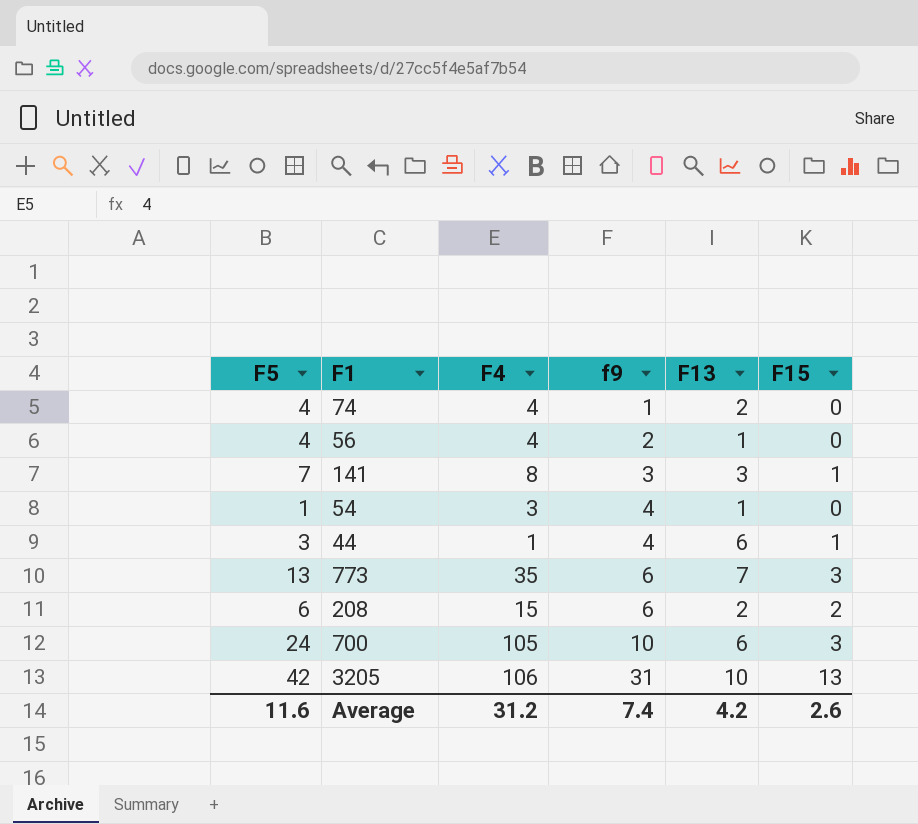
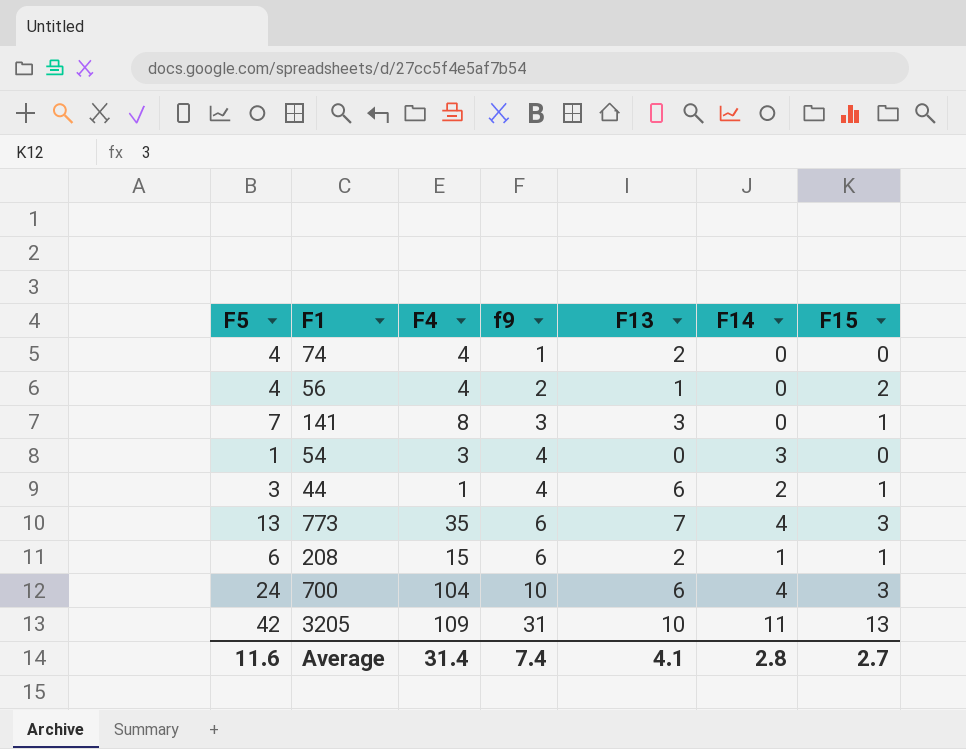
column F14 | position: none -> 6
56 | F15: 0 -> 2
54 | F13: 1 -> 0
208 | F15: 2 -> 1
700 | F4: 105 -> 104
3205 | F4: 106 -> 109
Average | F4: 31.2 -> 31.4
Average | F13: 4.2 -> 4.1
Average | F15: 2.6 -> 2.7

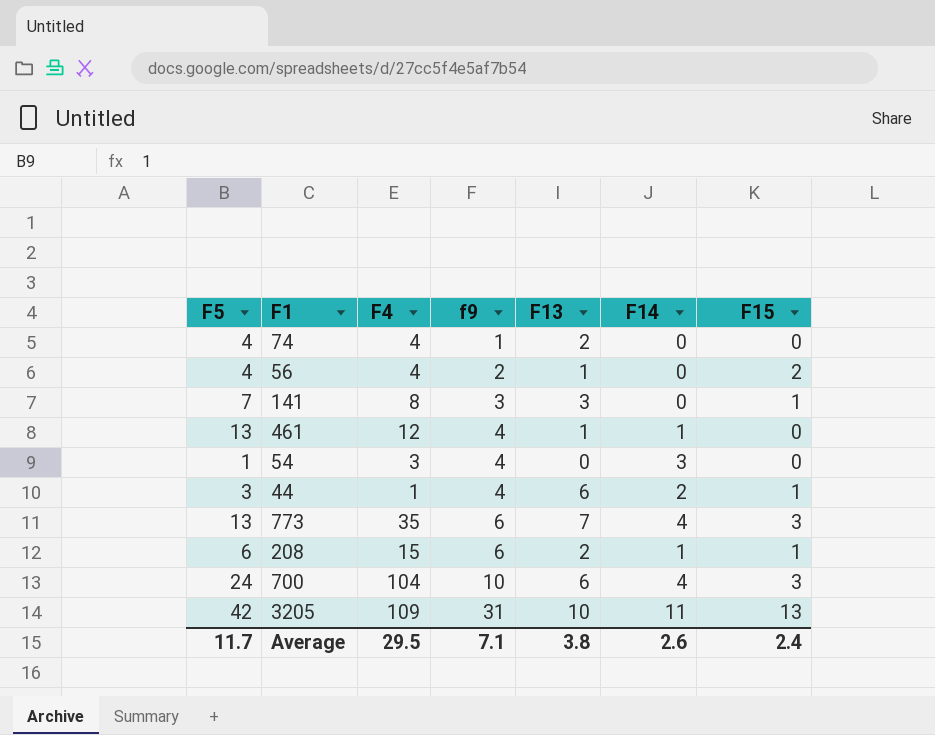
row 461: none -> 13 | 12 | 4 | 1 | 1 | 0
Average | F5: 11.6 -> 11.7
Average | F4: 31.4 -> 29.5
Average | f9: 7.4 -> 7.1
Average | F13: 4.1 -> 3.8
Average | F14: 2.8 -> 2.6
Average | F15: 2.7 -> 2.4

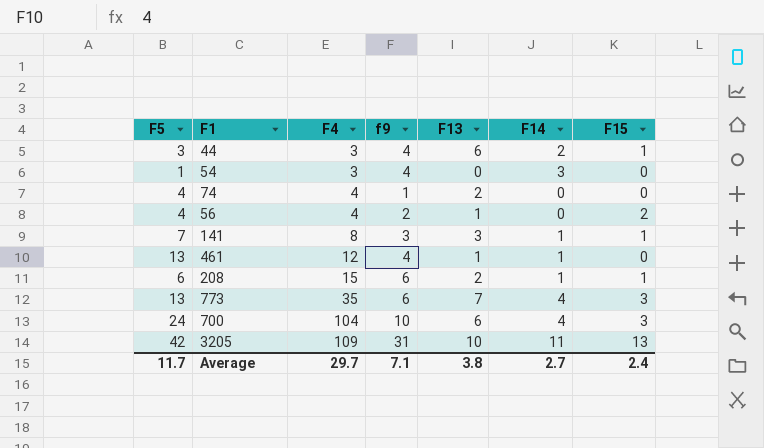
row order: f9 ascending -> F4 ascending
44 | F4: 1 -> 3
141 | F14: 0 -> 1
Average | F4: 29.5 -> 29.7
Average | F14: 2.6 -> 2.7

